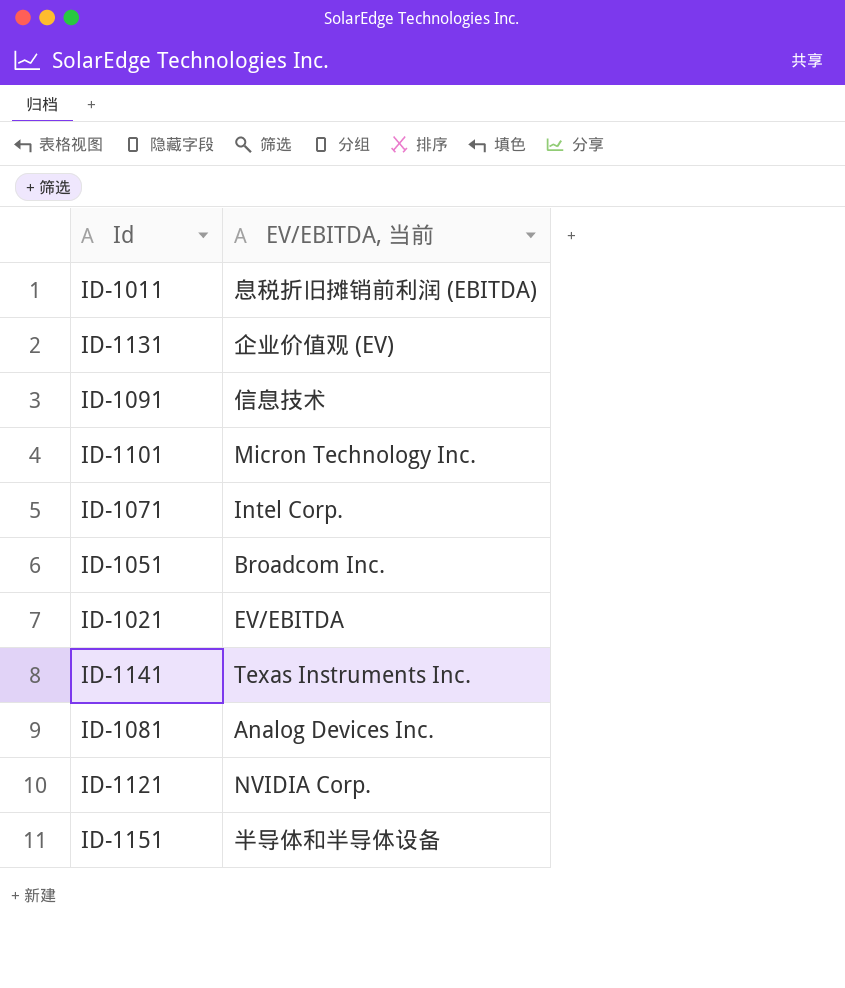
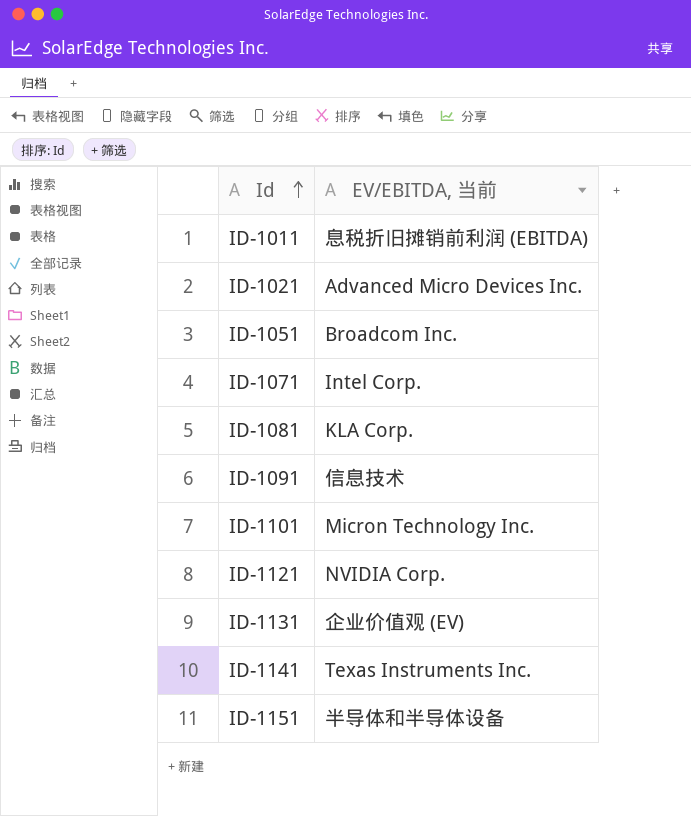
row order: none -> Id ascending
ID-1021 | EV/EBITDA, 当前: EV/EBITDA -> Advanced Micro Devices Inc.
ID-1081 | EV/EBITDA, 当前: Analog Devices Inc. -> KLA Corp.

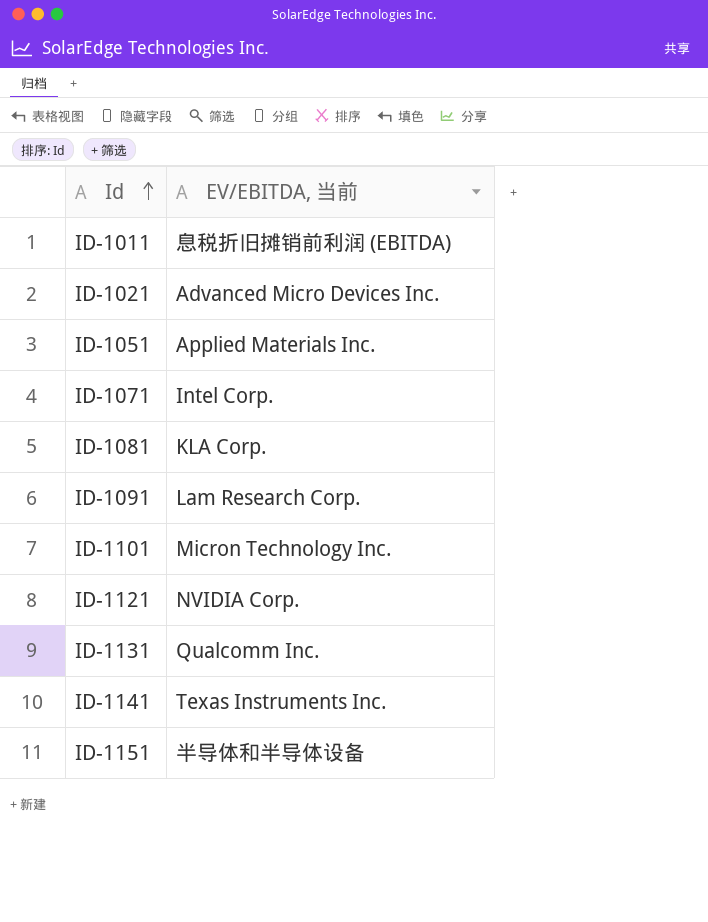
ID-1051 | EV/EBITDA, 当前: Broadcom Inc. -> Applied Materials Inc.
ID-1091 | EV/EBITDA, 当前: 信息技术 -> Lam Research Corp.
ID-1131 | EV/EBITDA, 当前: 企业价值观 (EV) -> Qualcomm Inc.

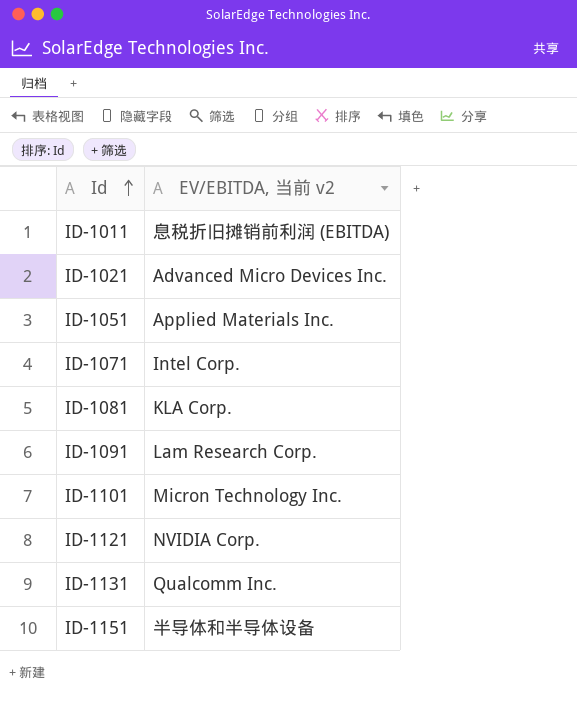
column name: EV/EBITDA, 当前 -> EV/EBITDA, 当前 v2
row ID-1141: Texas Instruments Inc. -> none

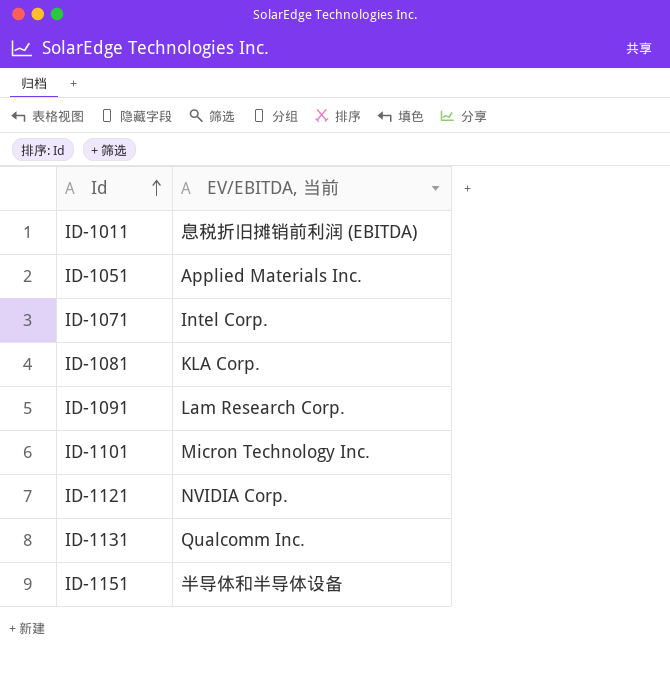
column name: EV/EBITDA, 当前 v2 -> EV/EBITDA, 当前
row ID-1021: Advanced Micro Devices Inc. -> none

